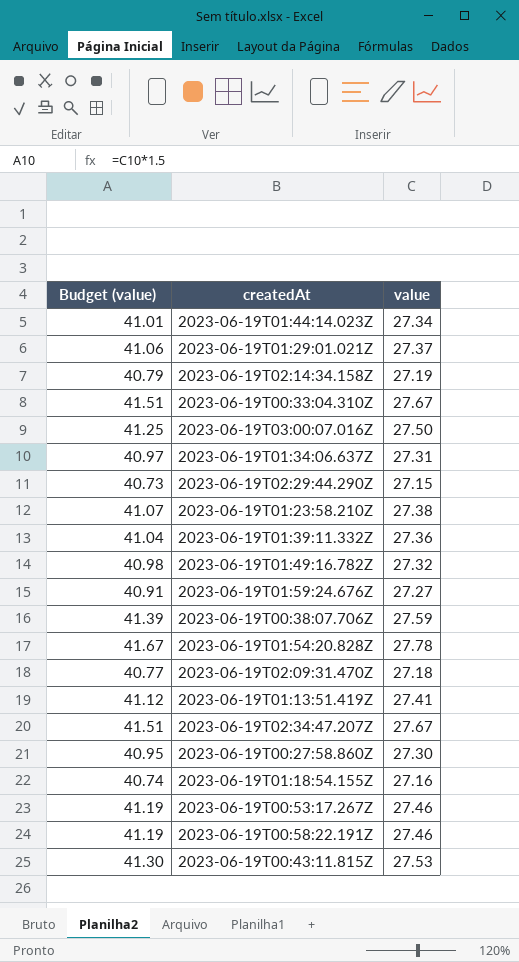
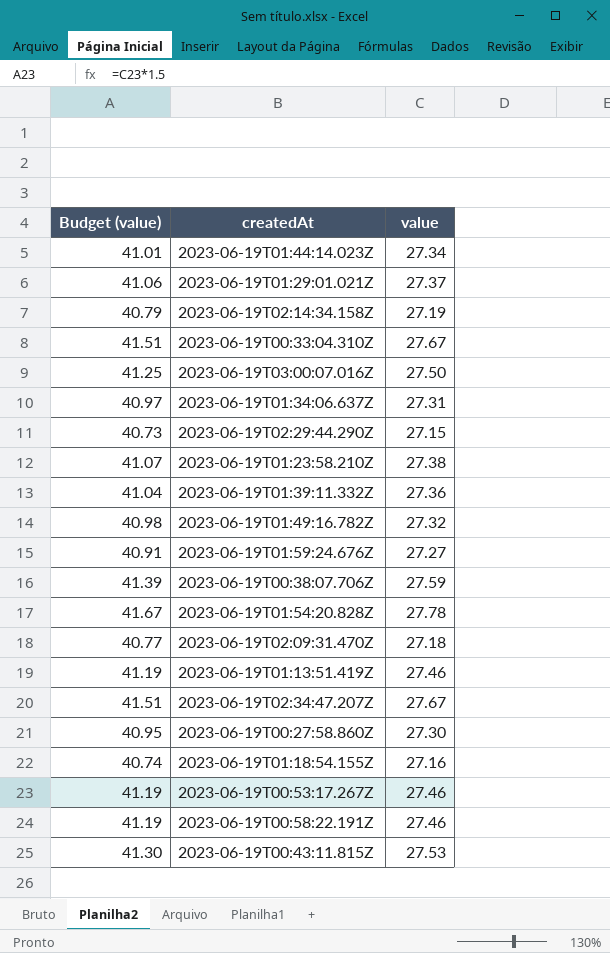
2023-06-19T01:13:51.419Z | Budget (value): 41.12 -> 41.19
2023-06-19T01:13:51.419Z | value: 27.41 -> 27.46

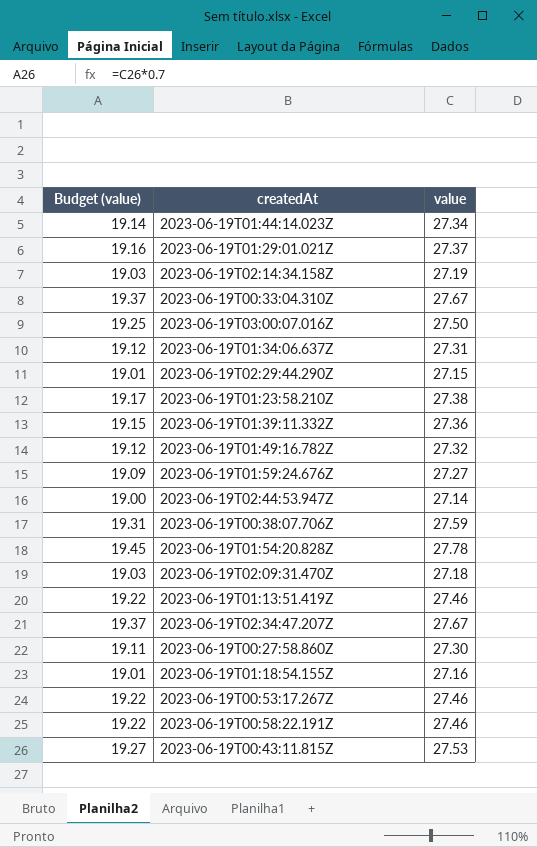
column Budget (value) | formula: [value] * 1.5 -> [value] * 0.7
row 2023-06-19T02:44:53.947Z: none -> 19.00 | 27.14

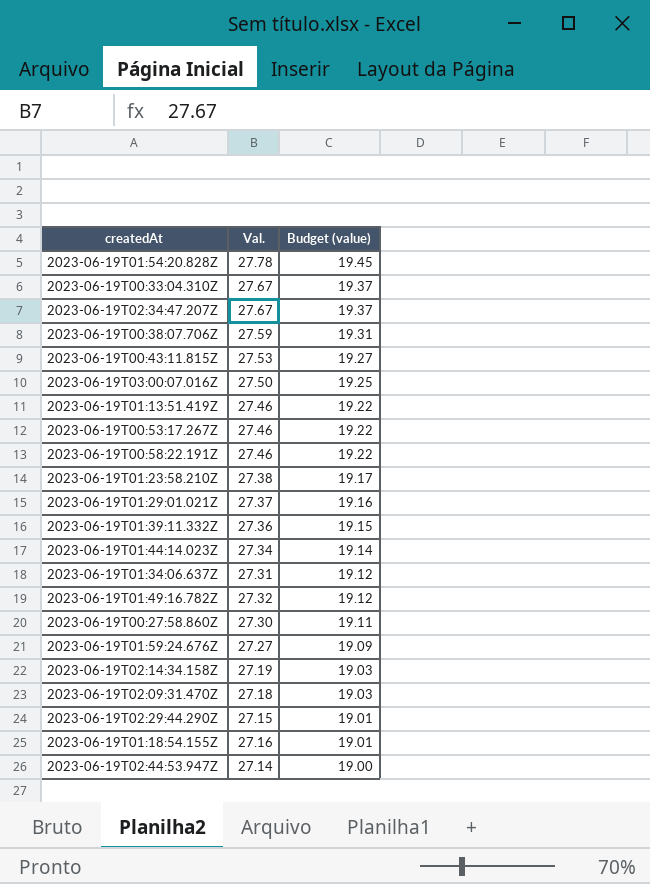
row order: none -> Budget (value) descending
column name: value -> Val.
column Budget (value) | position: 1 -> 3

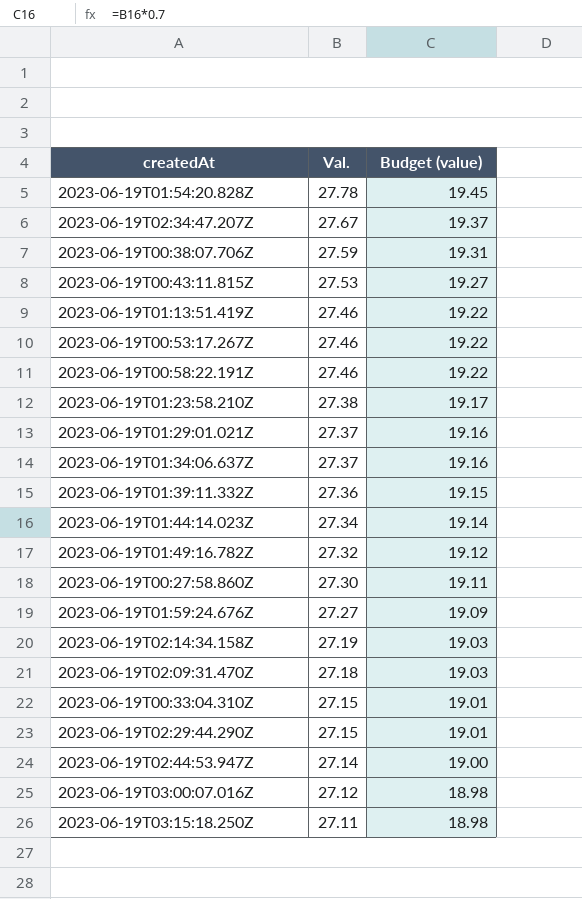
row order: Budget (value) descending -> Val. descending
row 2023-06-19T01:18:54.155Z: 27.16 | 19.01 -> none
2023-06-19T01:34:06.637Z | Val.: 27.31 -> 27.37
2023-06-19T01:34:06.637Z | Budget (value): 19.12 -> 19.16
2023-06-19T00:33:04.310Z | Val.: 27.67 -> 27.15
2023-06-19T00:33:04.310Z | Budget (value): 19.37 -> 19.01
2023-06-19T03:00:07.016Z | Val.: 27.50 -> 27.12
2023-06-19T03:00:07.016Z | Budget (value): 19.25 -> 18.98
row 2023-06-19T03:15:18.250Z: none -> 27.11 | 18.98

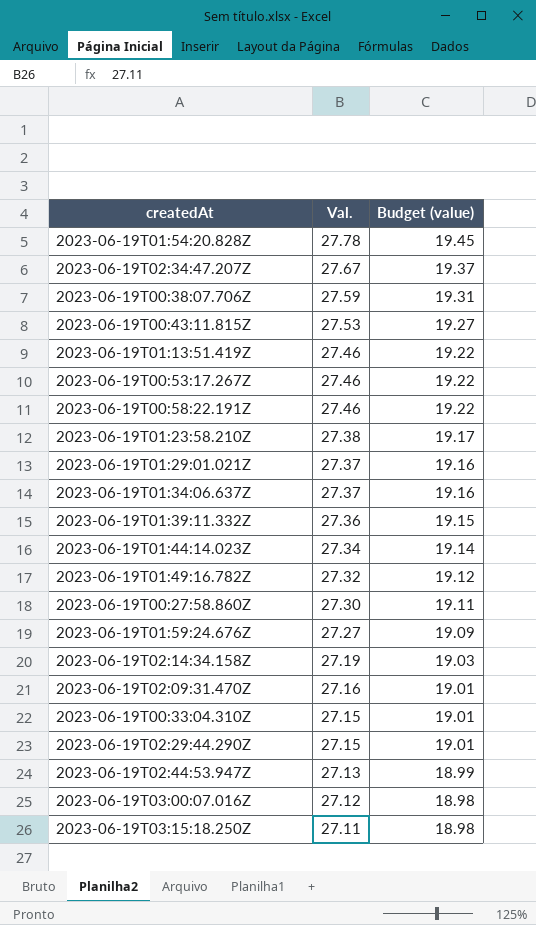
2023-06-19T02:09:31.470Z | Val.: 27.18 -> 27.16
2023-06-19T02:09:31.470Z | Budget (value): 19.03 -> 19.01
2023-06-19T02:44:53.947Z | Val.: 27.14 -> 27.13
2023-06-19T02:44:53.947Z | Budget (value): 19.00 -> 18.99

